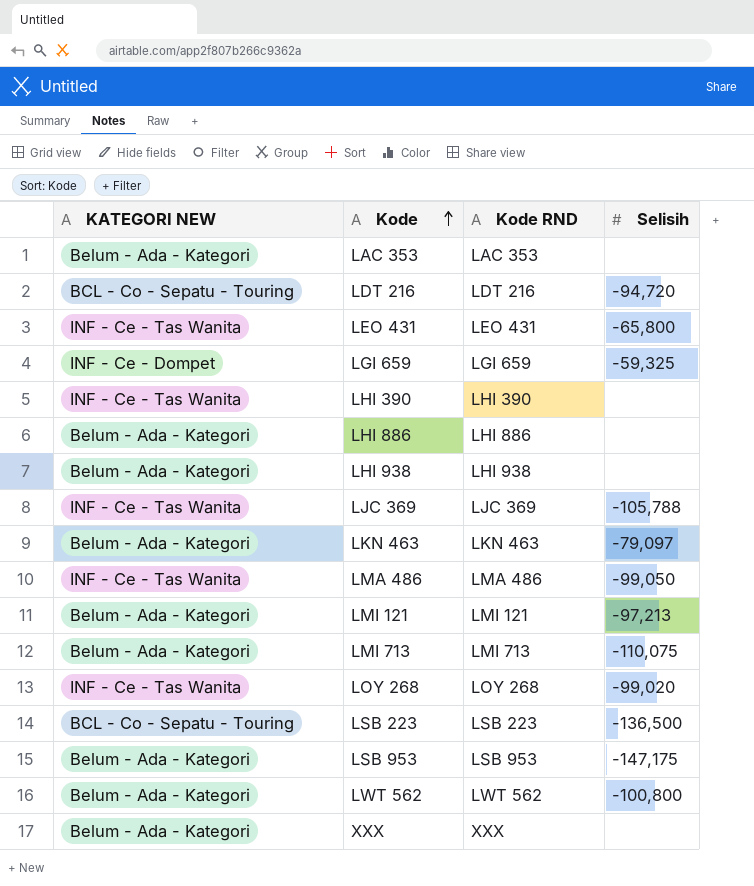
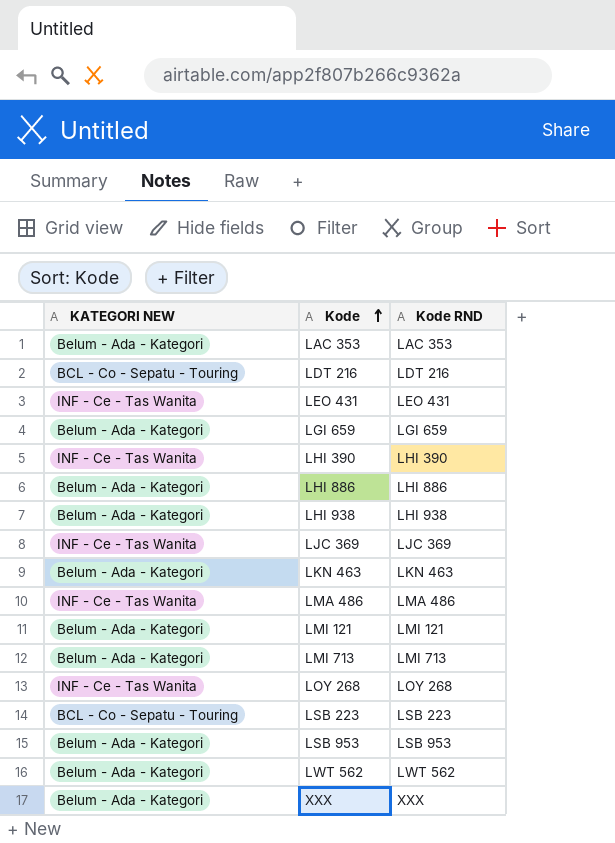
column Selisih | position: 4 -> none
LGI 659 | KATEGORI NEW: INF - Ce - Dompet -> Belum - Ada - Kategori

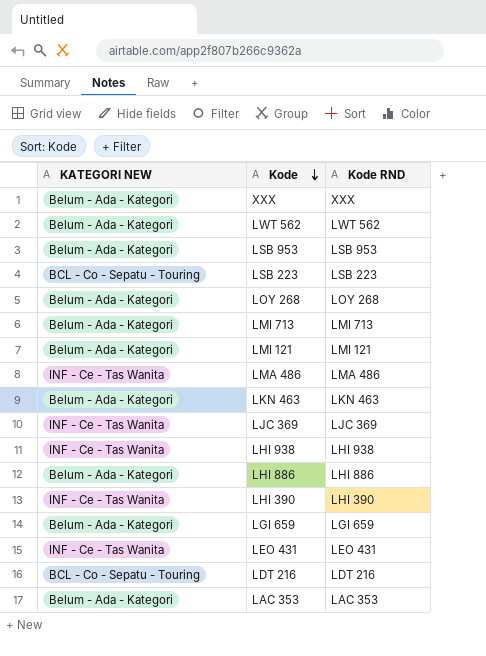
row order: Kode ascending -> Kode descending
LOY 268 | KATEGORI NEW: INF - Ce - Tas Wanita -> Belum - Ada - Kategori
LHI 938 | KATEGORI NEW: Belum - Ada - Kategori -> INF - Ce - Tas Wanita

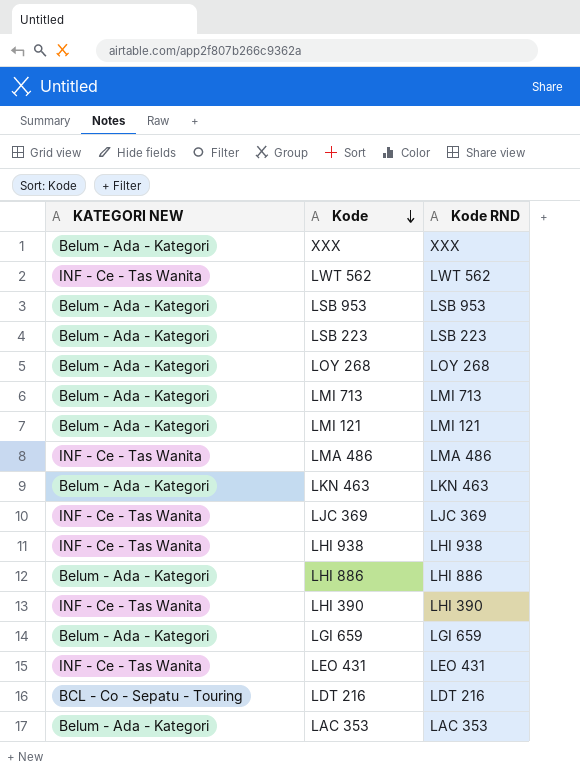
LWT 562 | KATEGORI NEW: Belum - Ada - Kategori -> INF - Ce - Tas Wanita
LSB 223 | KATEGORI NEW: BCL - Co - Sepatu - Touring -> Belum - Ada - Kategori

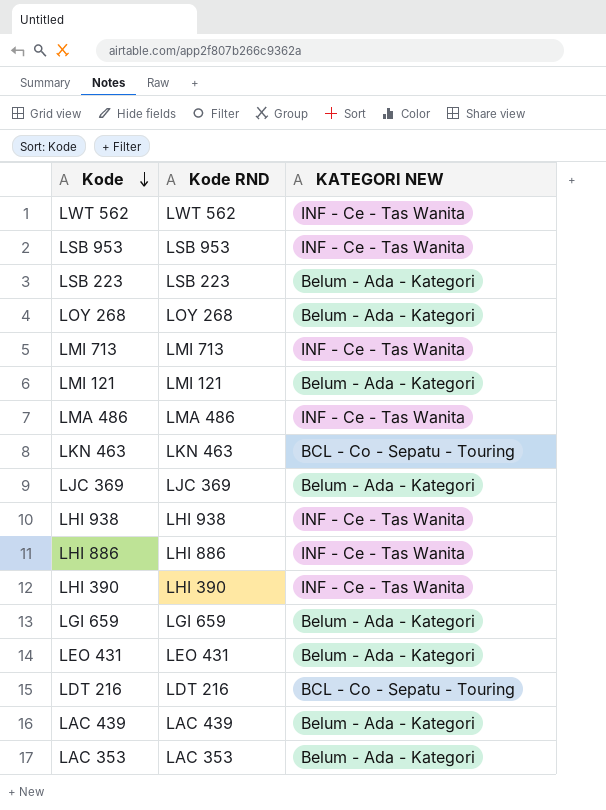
column KATEGORI NEW | position: 1 -> 3
row XXX: Belum - Ada - Kategori | XXX -> none
LSB 953 | KATEGORI NEW: Belum - Ada - Kategori -> INF - Ce - Tas Wanita
LMI 713 | KATEGORI NEW: Belum - Ada - Kategori -> INF - Ce - Tas Wanita
LKN 463 | KATEGORI NEW: Belum - Ada - Kategori -> BCL - Co - Sepatu - Touring
LJC 369 | KATEGORI NEW: INF - Ce - Tas Wanita -> Belum - Ada - Kategori
LHI 886 | KATEGORI NEW: Belum - Ada - Kategori -> INF - Ce - Tas Wanita
LEO 431 | KATEGORI NEW: INF - Ce - Tas Wanita -> Belum - Ada - Kategori
row LAC 439: none -> LAC 439 | Belum - Ada - Kategori

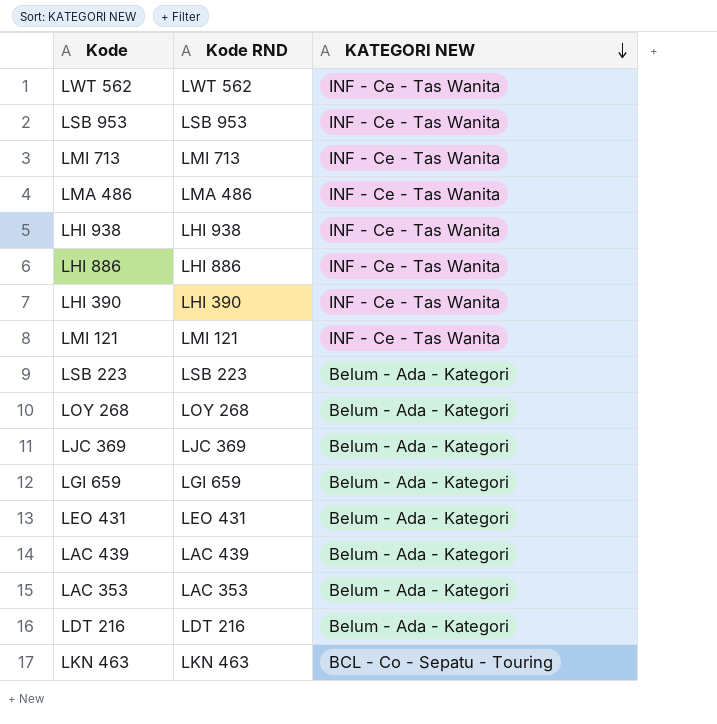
row order: Kode descending -> KATEGORI NEW descending
LMI 121 | KATEGORI NEW: Belum - Ada - Kategori -> INF - Ce - Tas Wanita
LDT 216 | KATEGORI NEW: BCL - Co - Sepatu - Touring -> Belum - Ada - Kategori

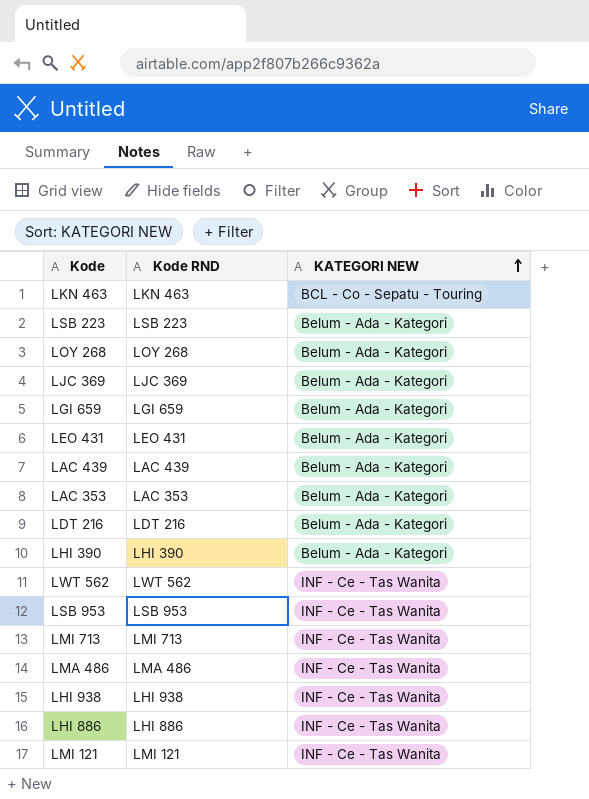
row order: KATEGORI NEW descending -> KATEGORI NEW ascending
LHI 390 | KATEGORI NEW: INF - Ce - Tas Wanita -> Belum - Ada - Kategori

